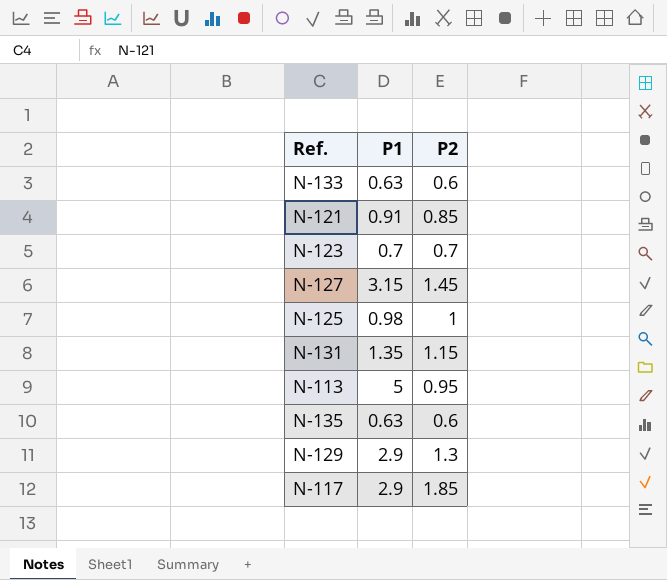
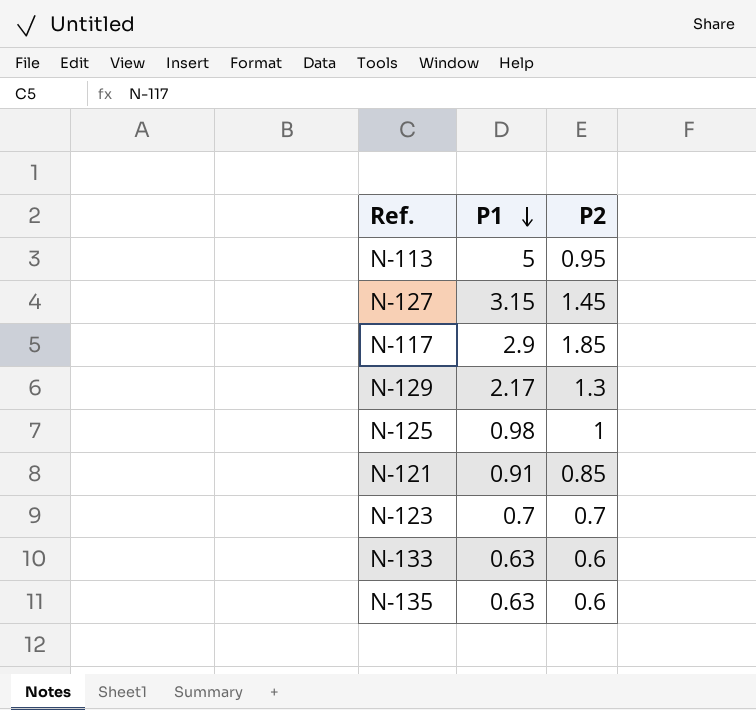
row order: none -> P1 descending
row N-131: 1.35 | 1.15 -> none
N-129 | P1: 2.9 -> 2.17

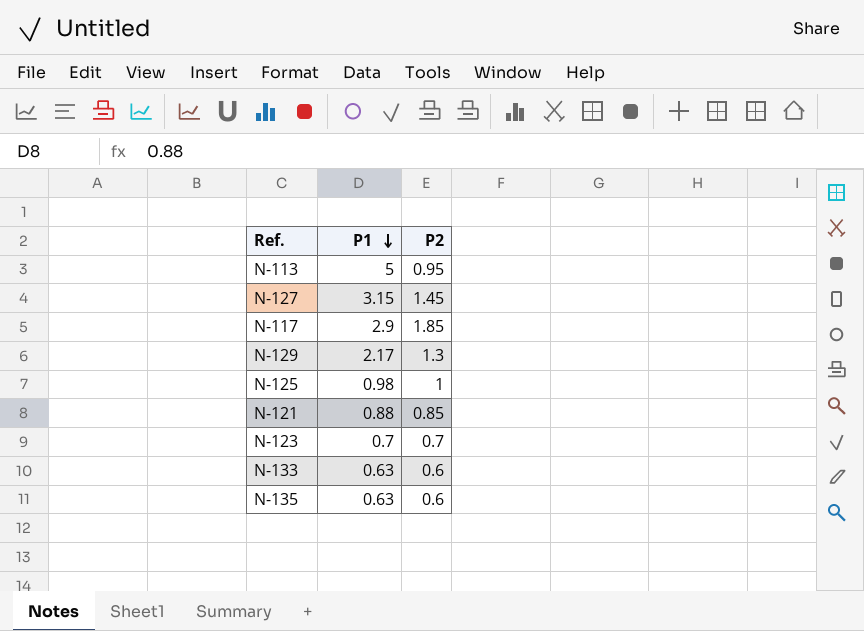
N-121 | P1: 0.91 -> 0.88

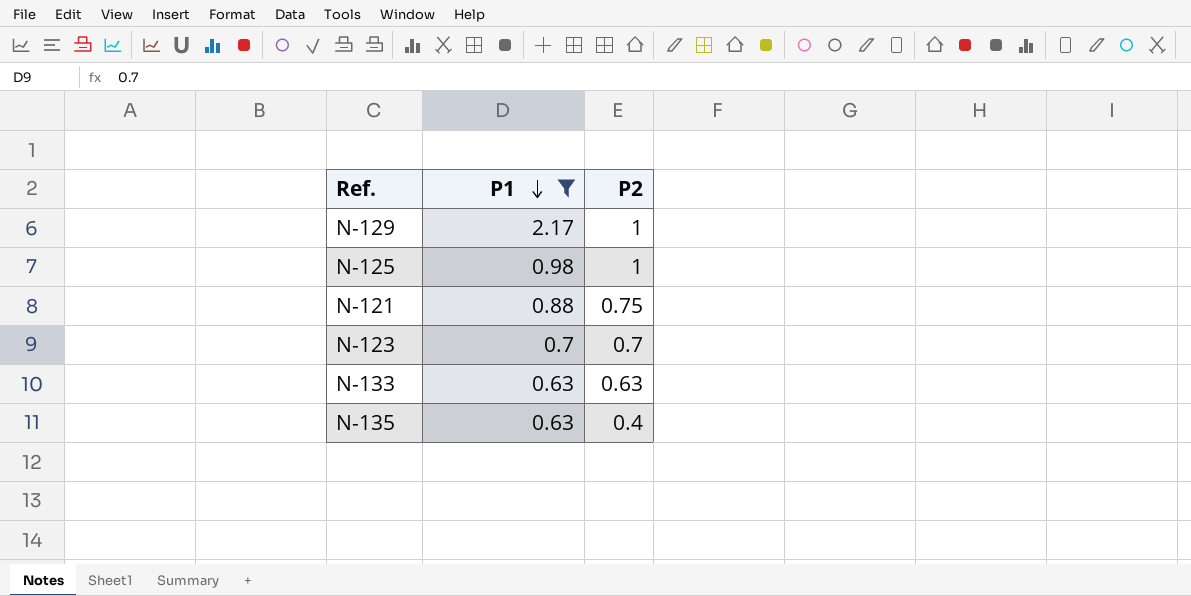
filter: none -> P1 <= 2.17
N-129 | P2: 1.3 -> 1
N-121 | P2: 0.85 -> 0.75
N-133 | P2: 0.6 -> 0.63
N-135 | P2: 0.6 -> 0.4

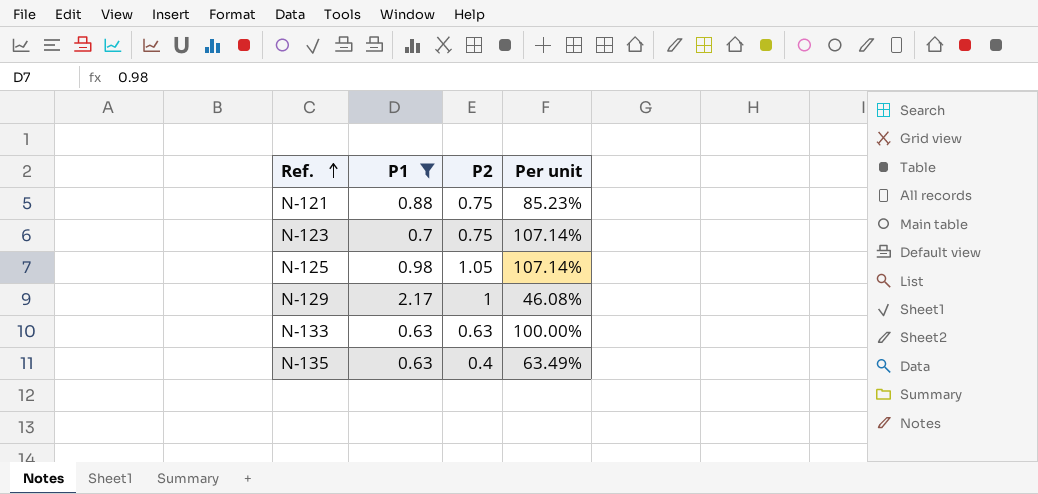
row order: P1 descending -> Ref. ascending
column Per unit | formula: none -> [P2] / [P1]
N-123 | P2: 0.7 -> 0.75
N-125 | P2: 1 -> 1.05

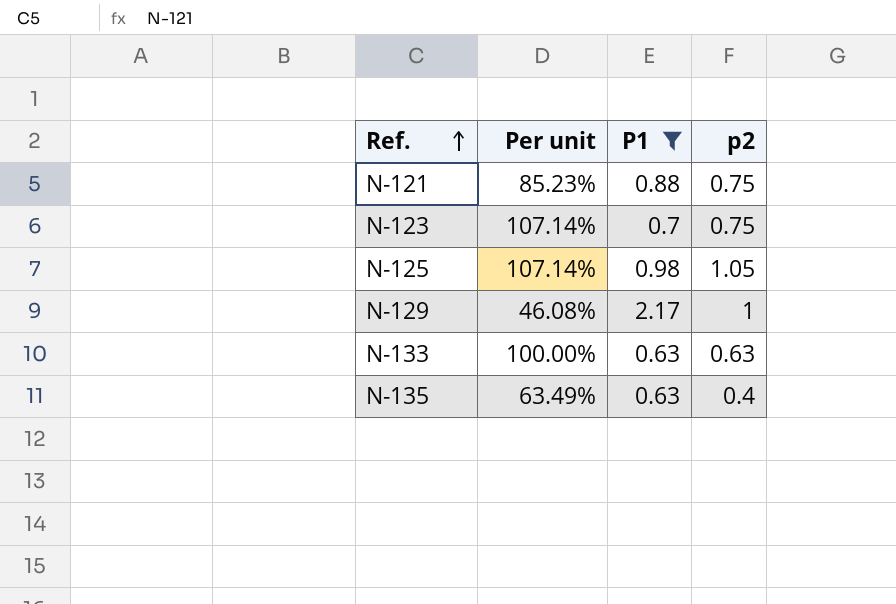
column Per unit | position: 4 -> 2
column name: P2 -> p2

